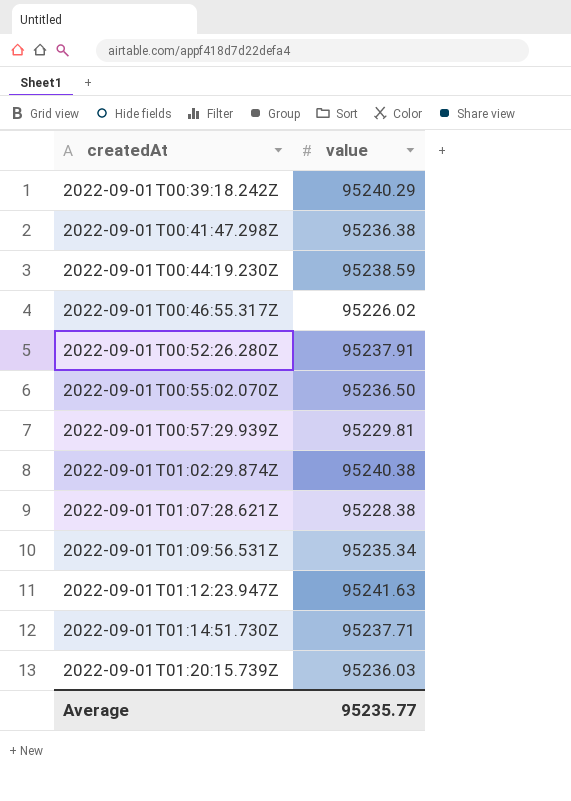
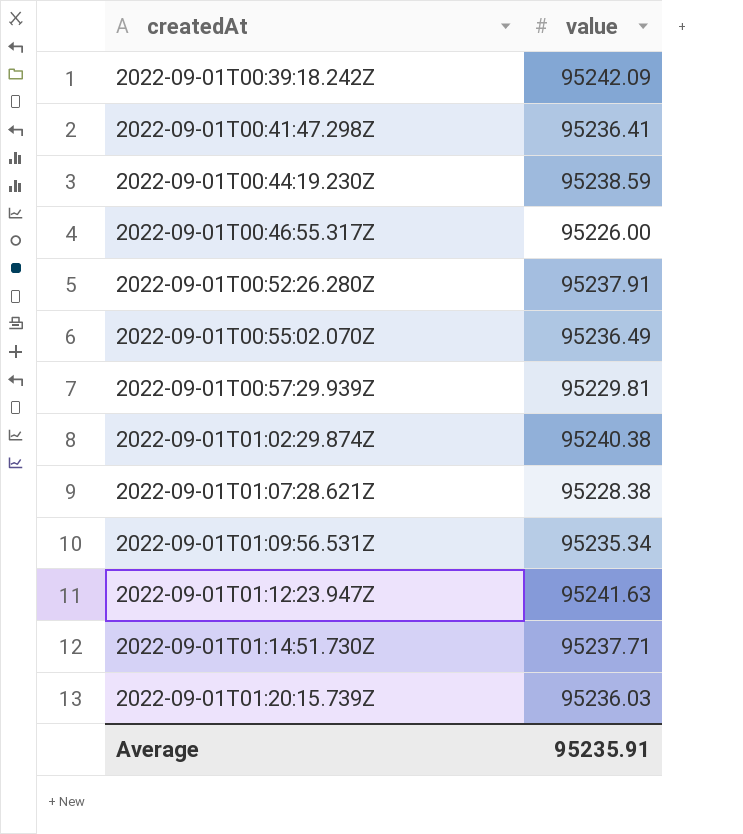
2022-09-01T00:39:18.242Z | value: 95240.29 -> 95242.09
2022-09-01T00:41:47.298Z | value: 95236.38 -> 95236.41
2022-09-01T00:46:55.317Z | value: 95226.02 -> 95226.00
2022-09-01T00:55:02.070Z | value: 95236.50 -> 95236.49
Average | value: 95235.77 -> 95235.91

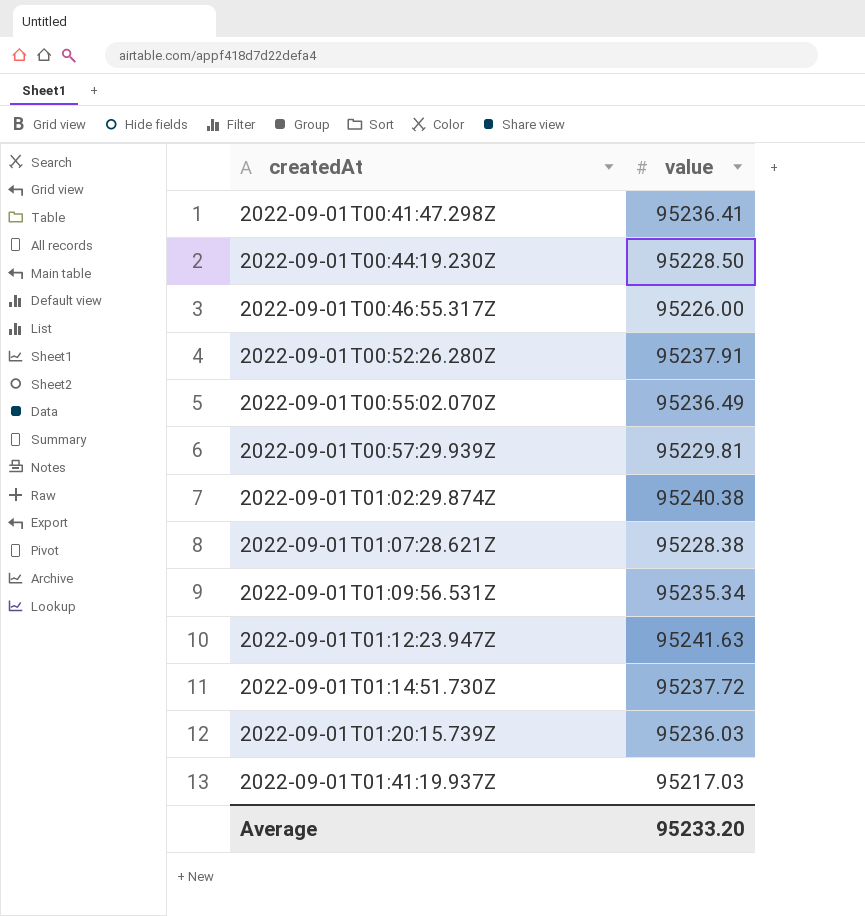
row 2022-09-01T00:39:18.242Z: 95242.09 -> none
2022-09-01T00:44:19.230Z | value: 95238.59 -> 95228.50
2022-09-01T01:14:51.730Z | value: 95237.71 -> 95237.72
row 2022-09-01T01:41:19.937Z: none -> 95217.03
Average | value: 95235.91 -> 95233.20

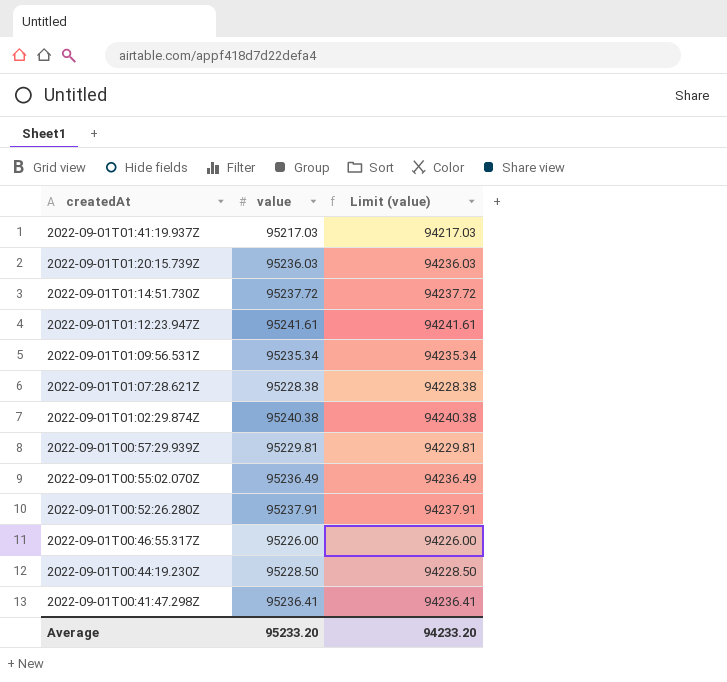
row order: createdAt ascending -> createdAt descending
column Limit (value) | formula: none -> [value] - 1000
2022-09-01T01:12:23.947Z | value: 95241.63 -> 95241.61

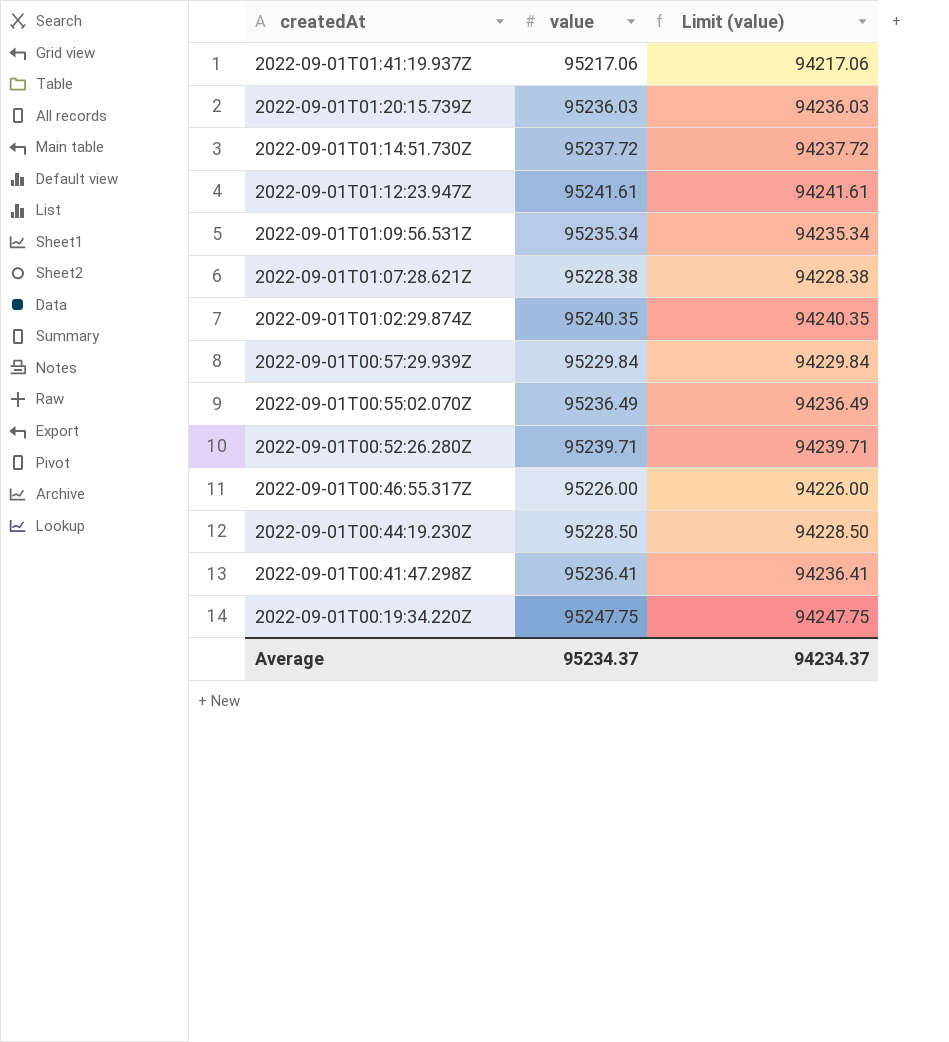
2022-09-01T01:41:19.937Z | value: 95217.03 -> 95217.06
2022-09-01T01:41:19.937Z | Limit (value): 94217.03 -> 94217.06
2022-09-01T01:02:29.874Z | value: 95240.38 -> 95240.35
2022-09-01T01:02:29.874Z | Limit (value): 94240.38 -> 94240.35
2022-09-01T00:57:29.939Z | value: 95229.81 -> 95229.84
2022-09-01T00:57:29.939Z | Limit (value): 94229.81 -> 94229.84
2022-09-01T00:52:26.280Z | value: 95237.91 -> 95239.71
2022-09-01T00:52:26.280Z | Limit (value): 94237.91 -> 94239.71
row 2022-09-01T00:19:34.220Z: none -> 95247.75 | 94247.75
Average | value: 95233.20 -> 95234.37
Average | Limit (value): 94233.20 -> 94234.37

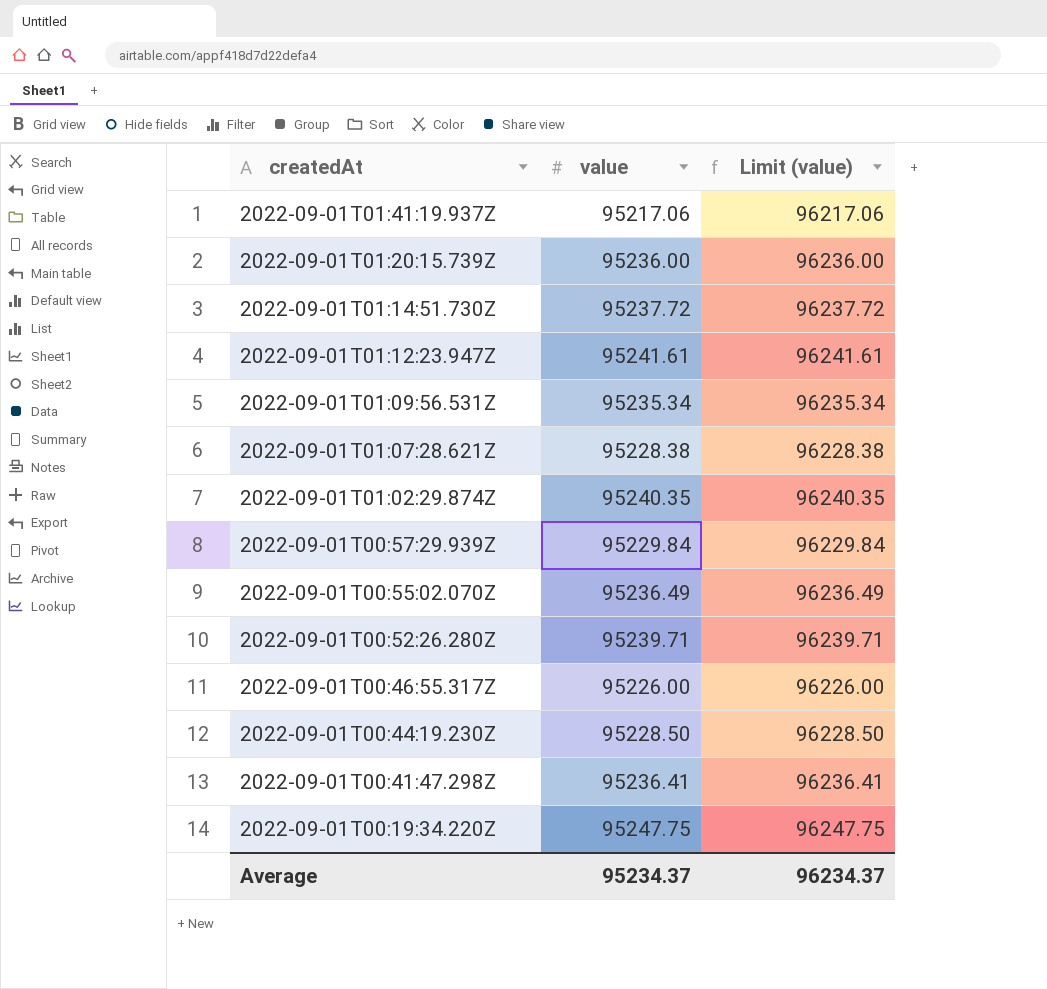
column Limit (value) | formula: [value] - 1000 -> [value] + 1000
2022-09-01T01:20:15.739Z | value: 95236.03 -> 95236.00
Average | Limit (value): 94234.37 -> 96234.37

